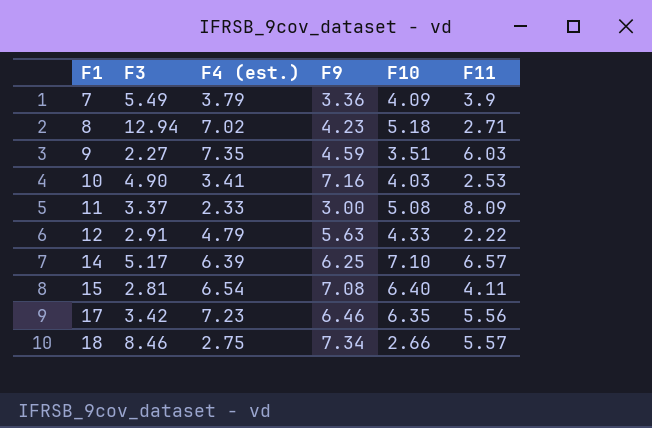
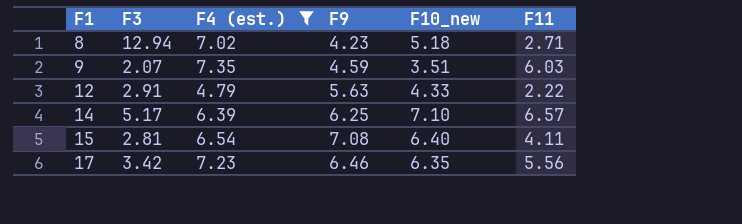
filter: none -> F4 (est.) >= 4.79
column name: F10 -> F10_new
9 | F3: 2.27 -> 2.07

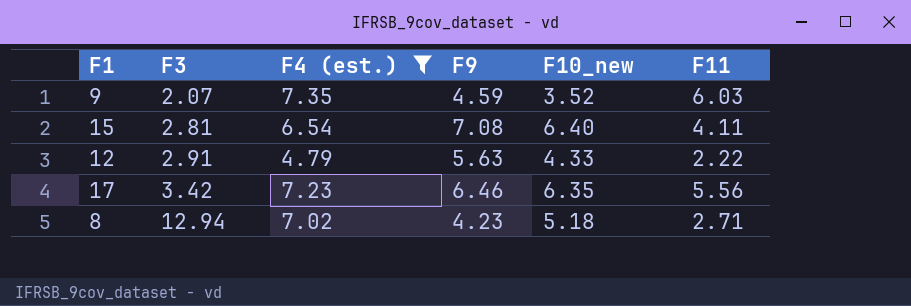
row order: F1 ascending -> F3 ascending
row 14: 5.17 | 6.39 | 6.25 | 7.10 | 6.57 -> none
9 | F10_new: 3.51 -> 3.52

